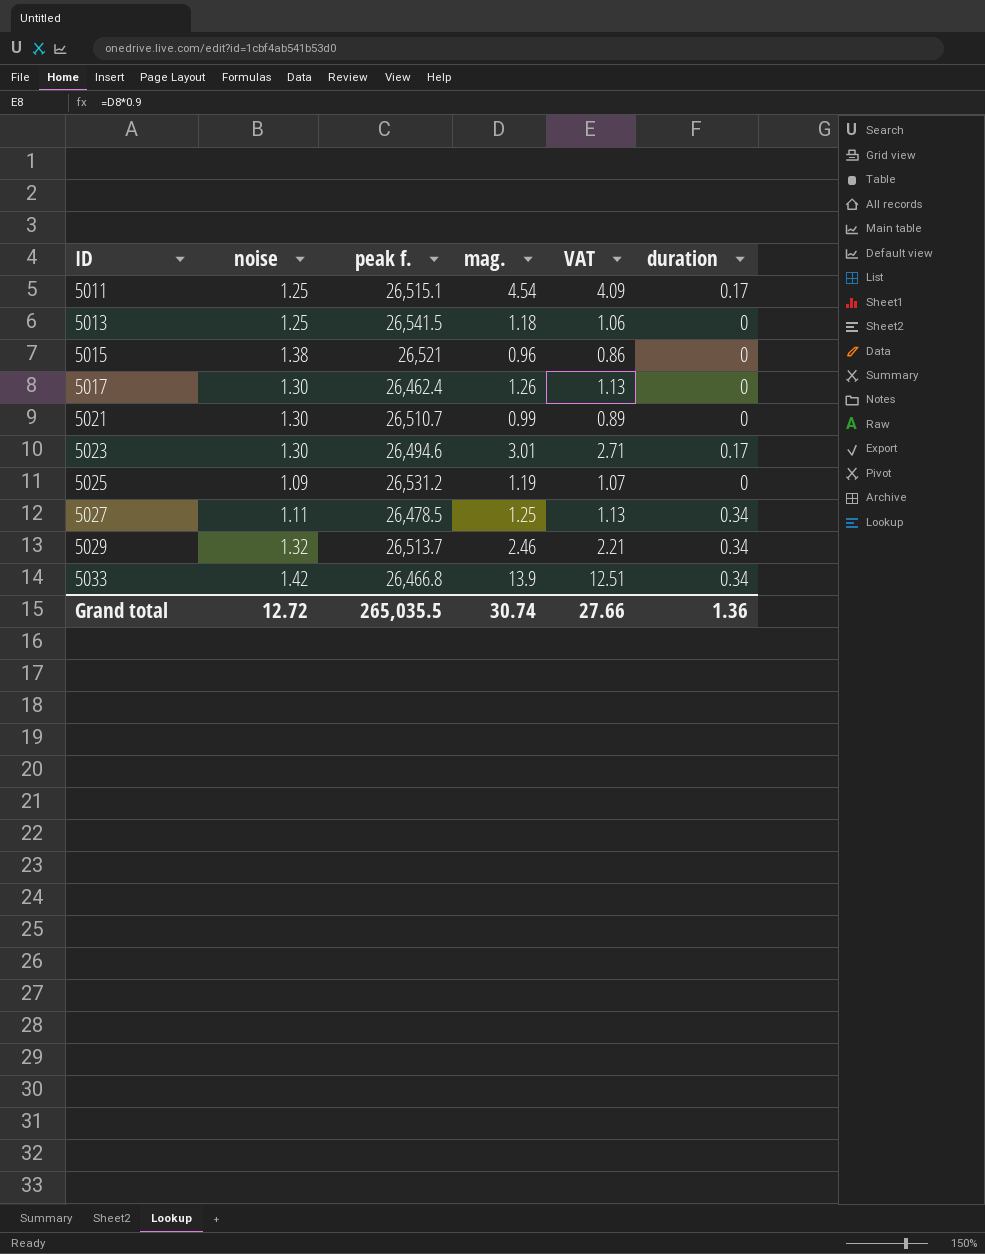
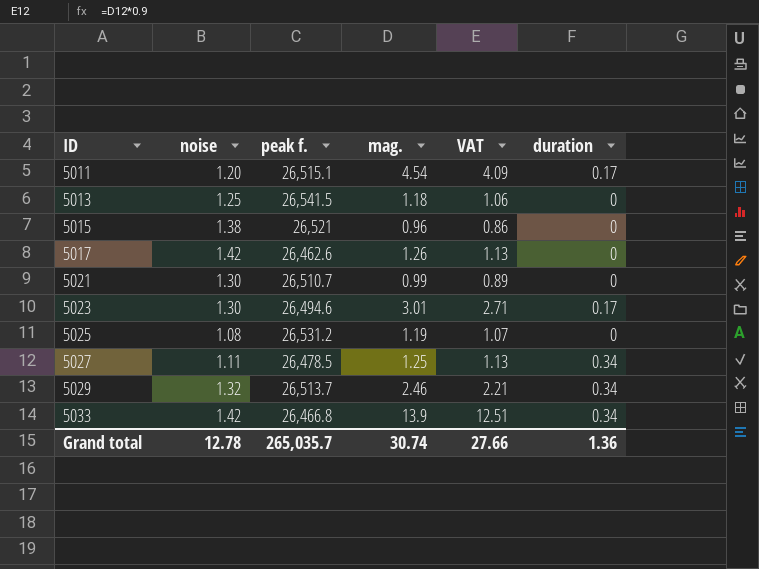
5011 | noise: 1.25 -> 1.20
5017 | noise: 1.30 -> 1.42
5017 | peak f.: 26,462.4 -> 26,462.6
5025 | noise: 1.09 -> 1.08
Grand total | noise: 12.72 -> 12.78
Grand total | peak f.: 265,035.5 -> 265,035.7

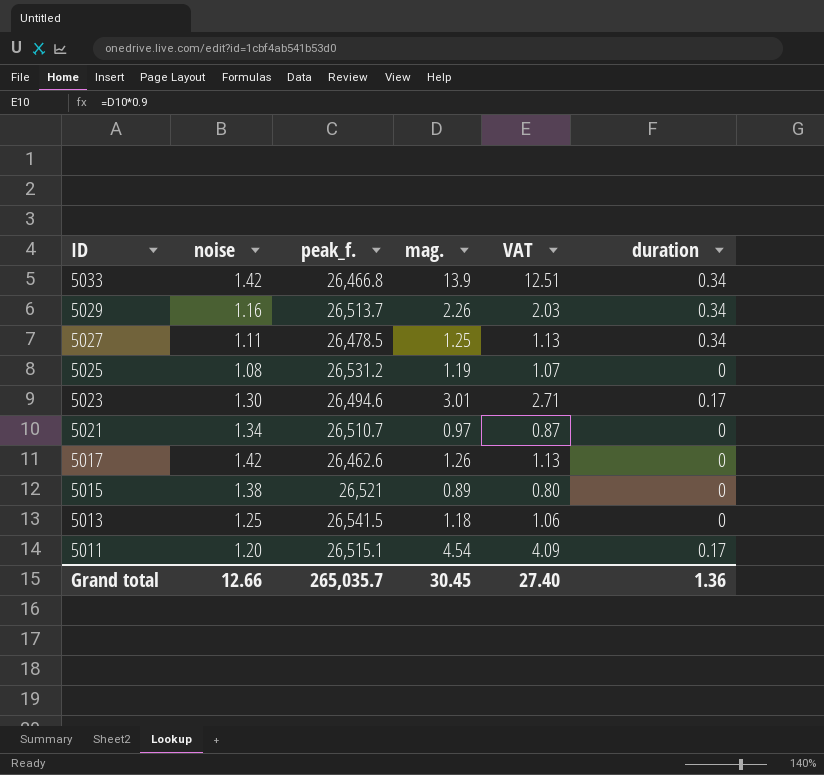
row order: ID ascending -> ID descending
column name: peak f. -> peak_f.
5029 | noise: 1.32 -> 1.16
5029 | mag.: 2.46 -> 2.26
5029 | VAT: 2.21 -> 2.03
5021 | noise: 1.30 -> 1.34
5021 | mag.: 0.99 -> 0.97
5021 | VAT: 0.89 -> 0.87
5015 | mag.: 0.96 -> 0.89
5015 | VAT: 0.86 -> 0.80
Grand total | noise: 12.78 -> 12.66
Grand total | mag.: 30.74 -> 30.45
Grand total | VAT: 27.66 -> 27.40

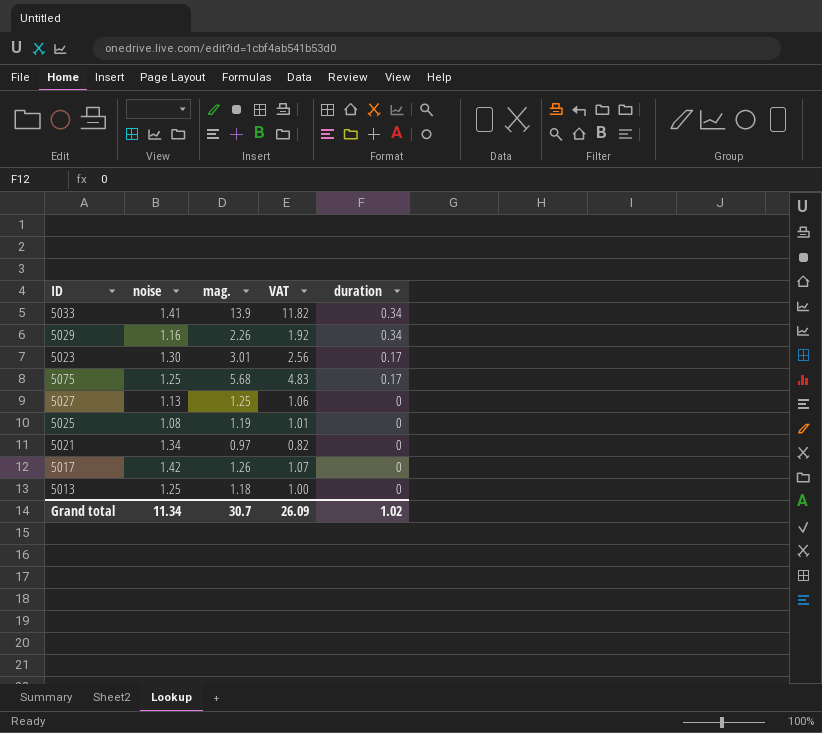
row order: ID descending -> duration descending
column peak_f. | position: 3 -> none
column VAT | formula: [mag.] * 0.9 -> [mag.] * 0.85
row 5015: 1.38 | 26,521 | 0.89 | 0.80 | 0 -> none
row 5011: 1.20 | 26,515.1 | 4.54 | 4.09 | 0.17 -> none
5033 | noise: 1.42 -> 1.41
row 5075: none -> 1.25 | 5.68 | 4.83 | 0.17
5027 | noise: 1.11 -> 1.13
5027 | duration: 0.34 -> 0
Grand total | noise: 12.66 -> 11.34
Grand total | mag.: 30.45 -> 30.7
Grand total | VAT: 27.40 -> 26.09
Grand total | duration: 1.36 -> 1.02

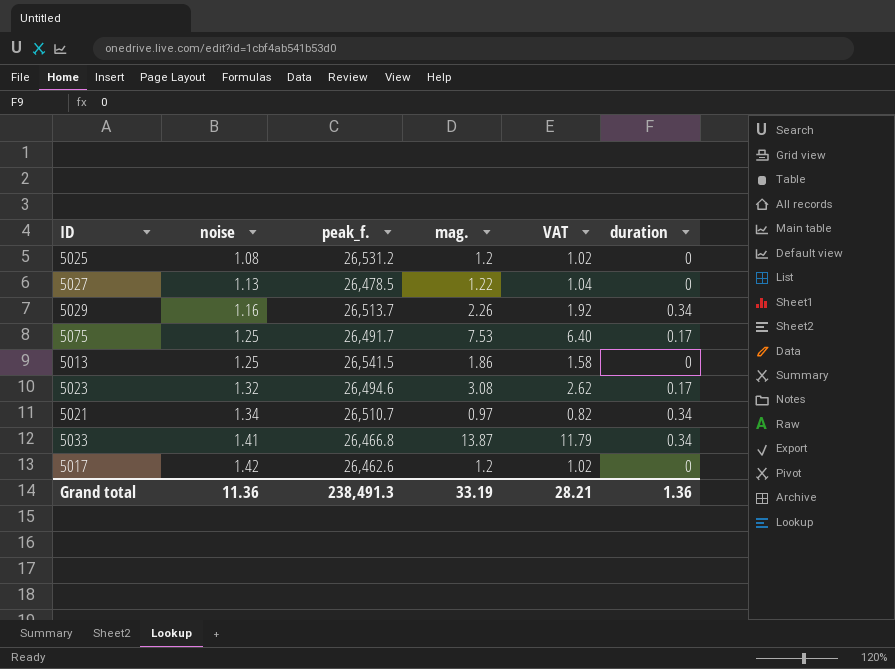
row order: duration descending -> noise ascending
column peak_f. | position: none -> 3
5025 | mag.: 1.19 -> 1.2
5025 | VAT: 1.01 -> 1.02
5027 | mag.: 1.25 -> 1.22
5027 | VAT: 1.06 -> 1.04
5075 | mag.: 5.68 -> 7.53
5075 | VAT: 4.83 -> 6.40
5013 | mag.: 1.18 -> 1.86
5013 | VAT: 1.00 -> 1.58
5023 | noise: 1.30 -> 1.32
5023 | mag.: 3.01 -> 3.08
5023 | VAT: 2.56 -> 2.62
5021 | duration: 0 -> 0.34
5033 | mag.: 13.9 -> 13.87
5033 | VAT: 11.82 -> 11.79
5017 | mag.: 1.26 -> 1.2
5017 | VAT: 1.07 -> 1.02
Grand total | noise: 11.34 -> 11.36
Grand total | mag.: 30.7 -> 33.19
Grand total | VAT: 26.09 -> 28.21
Grand total | duration: 1.02 -> 1.36

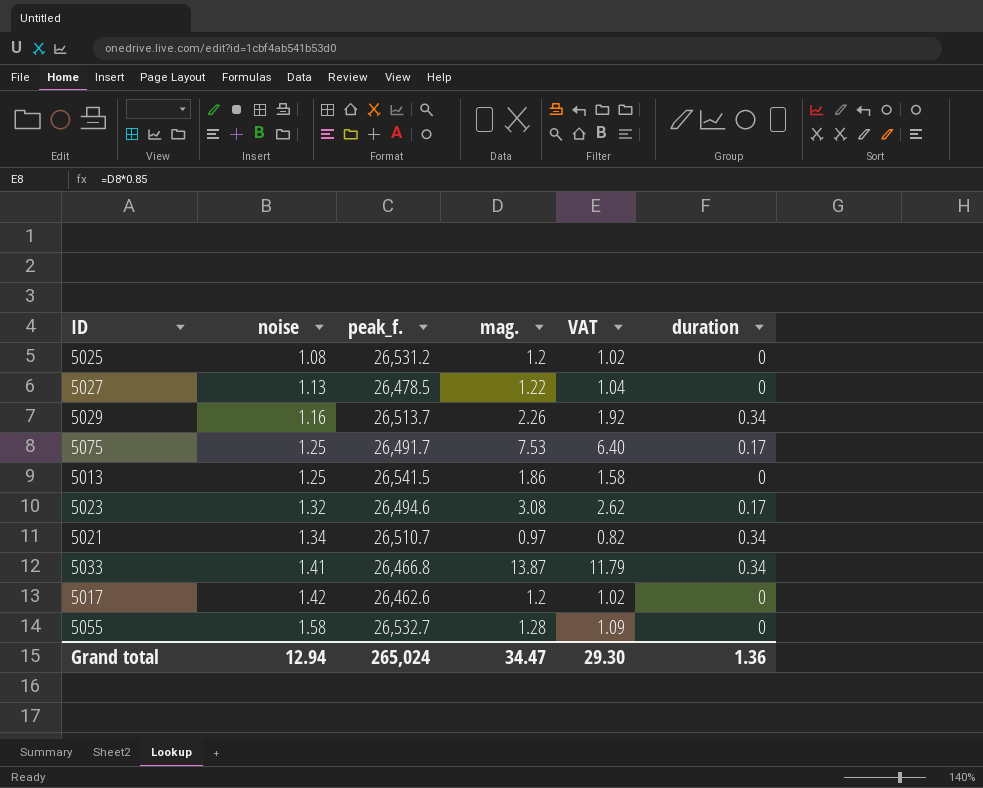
row 5055: none -> 1.58 | 26,532.7 | 1.28 | 1.09 | 0
Grand total | noise: 11.36 -> 12.94
Grand total | peak_f.: 238,491.3 -> 265,024
Grand total | mag.: 33.19 -> 34.47
Grand total | VAT: 28.21 -> 29.30

